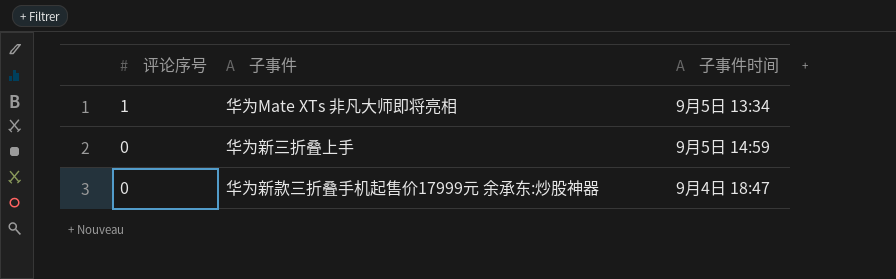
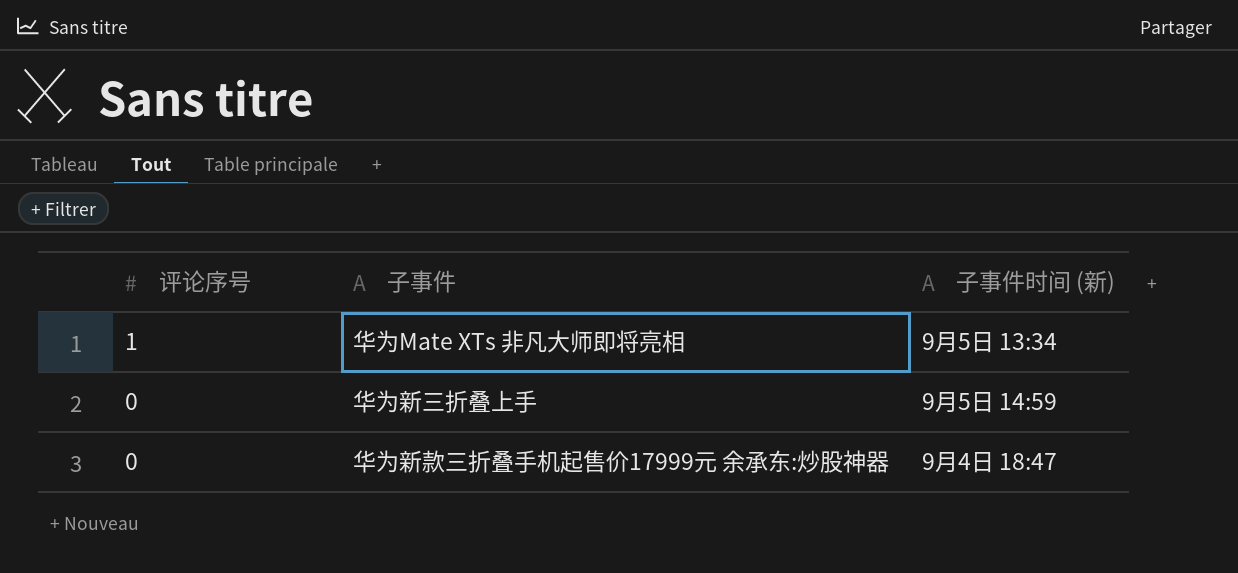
column name: 子事件时间 -> 子事件时间 (新)

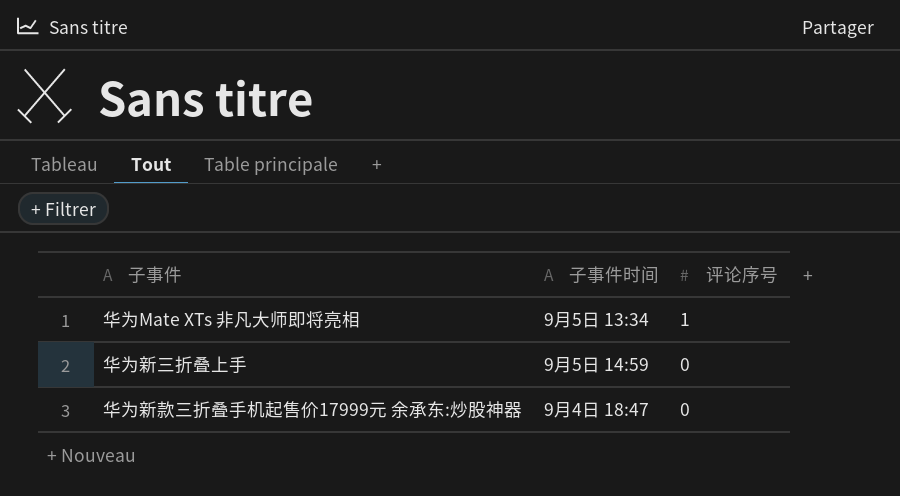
column name: 子事件时间 (新) -> 子事件时间
column 评论序号 | position: 1 -> 3

